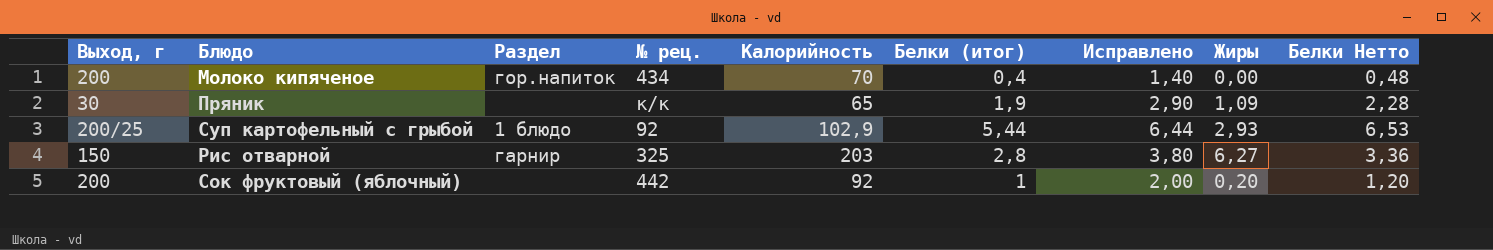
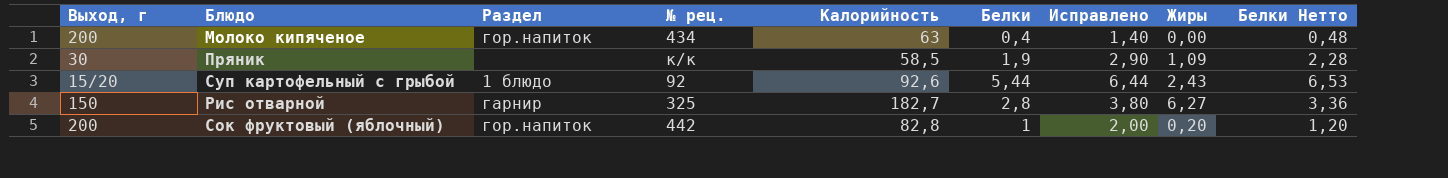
column name: Белки (итог) -> Белки
Молоко кипяченое | Калорийность: 70 -> 63
Пряник | Калорийность: 65 -> 58,5
Суп картофельный с грыбой | Выход, г: 200/25 -> 15/20
Суп картофельный с грыбой | Калорийность: 102,9 -> 92,6
Суп картофельный с грыбой | Жиры: 2,93 -> 2,43
Рис отварной | Калорийность: 203 -> 182,7
Сок фруктовый (яблочный) | Раздел: none -> гор.напиток
Сок фруктовый (яблочный) | Калорийность: 92 -> 82,8

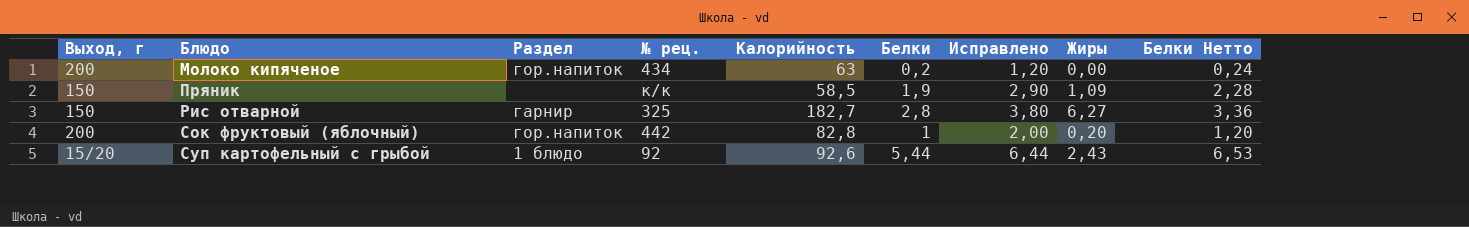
row order: none -> Блюдо ascending
Молоко кипяченое | Белки: 0,4 -> 0,2
Молоко кипяченое | Исправлено: 1,40 -> 1,20
Молоко кипяченое | Белки Нетто: 0,48 -> 0,24
Пряник | Выход, г: 30 -> 150

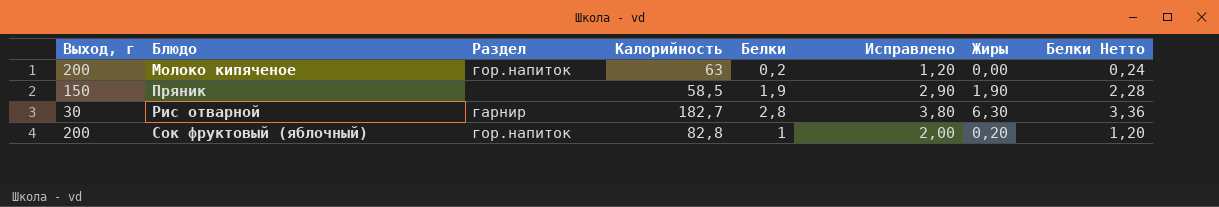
column № рец. | position: 4 -> none
row Суп картофельный с грыбой: 15/20 | 1 блюдо | 92 | 92,6 | 5,44 | 6,44 | 2,43 | 6,53 -> none
Пряник | Жиры: 1,09 -> 1,90
Рис отварной | Выход, г: 150 -> 30
Рис отварной | Жиры: 6,27 -> 6,30

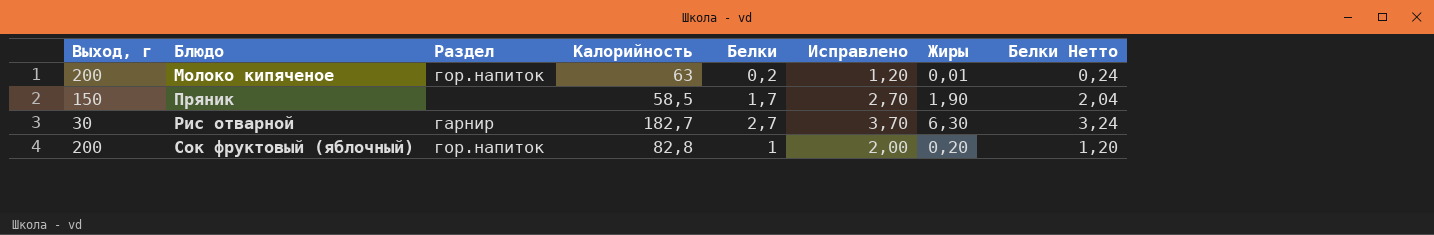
Молоко кипяченое | Жиры: 0,00 -> 0,01
Пряник | Белки: 1,9 -> 1,7
Пряник | Исправлено: 2,90 -> 2,70
Пряник | Белки Нетто: 2,28 -> 2,04
Рис отварной | Белки: 2,8 -> 2,7
Рис отварной | Исправлено: 3,80 -> 3,70
Рис отварной | Белки Нетто: 3,36 -> 3,24

